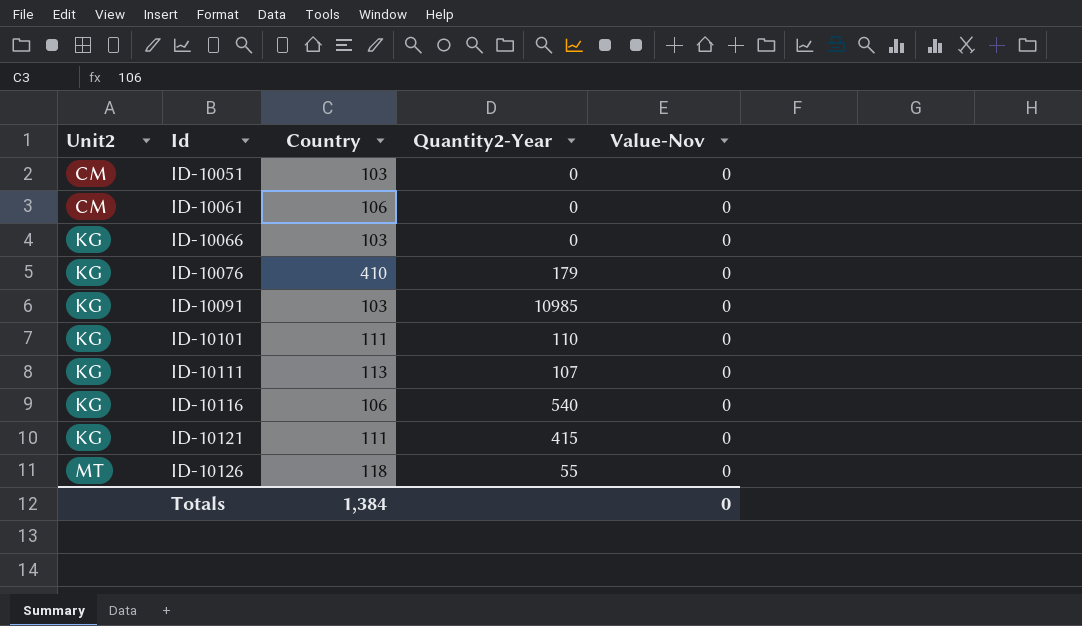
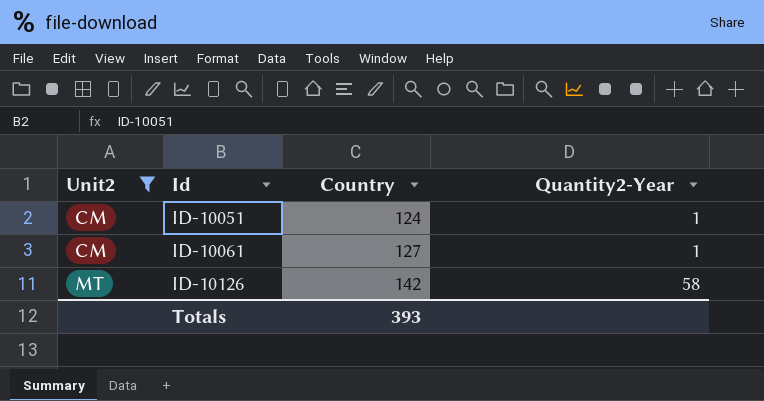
filter: none -> Unit2 != KG
column Value-Nov | position: 5 -> none
ID-10051 | Country: 103 -> 124
ID-10051 | Quantity2-Year: 0 -> 1
ID-10061 | Country: 106 -> 127
ID-10061 | Quantity2-Year: 0 -> 1
ID-10126 | Country: 118 -> 142
ID-10126 | Quantity2-Year: 55 -> 58
Totals | Country: 1,384 -> 393

